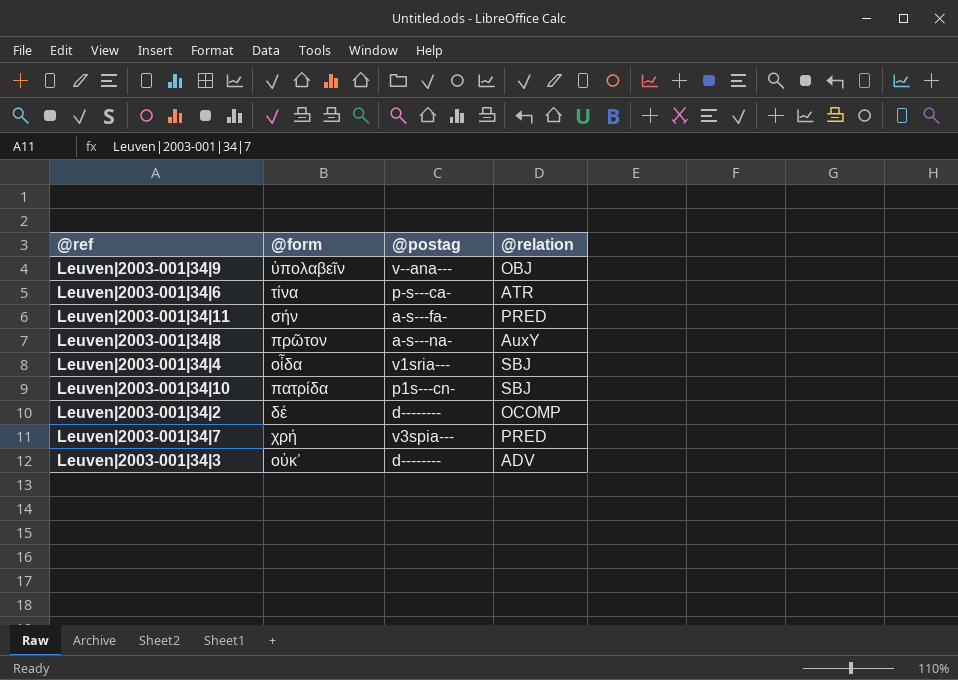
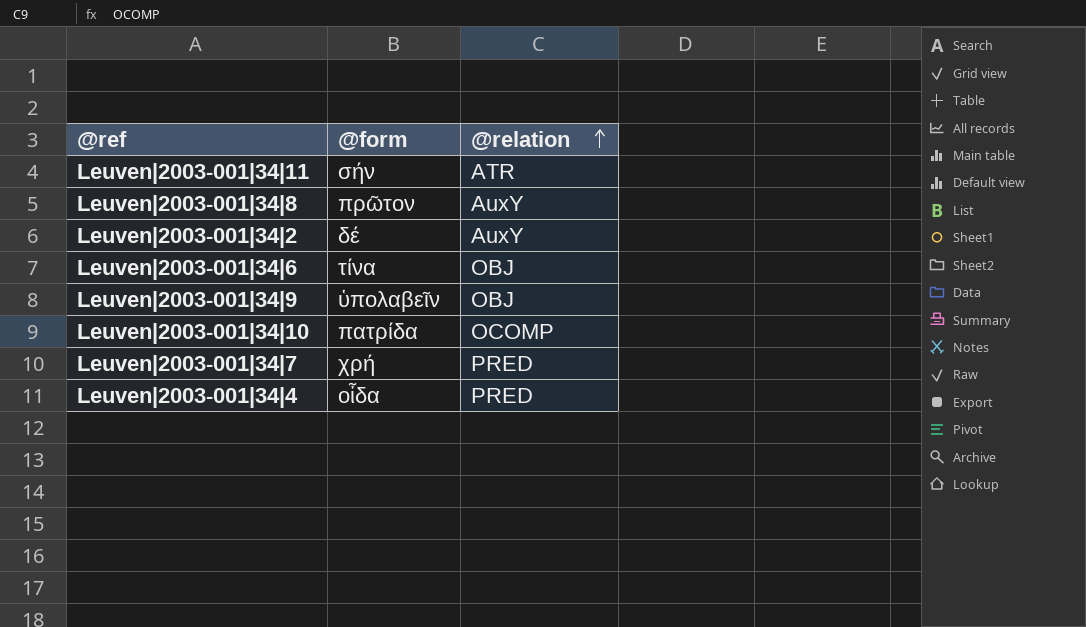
row order: none -> @relation ascending
column @postag | position: 3 -> none
row Leuven|2003-001|34|3: οὐκʼ | d-------- | ADV -> none
Leuven|2003-001|34|11 | @relation: PRED -> ATR
Leuven|2003-001|34|2 | @relation: OCOMP -> AuxY
Leuven|2003-001|34|6 | @relation: ATR -> OBJ
Leuven|2003-001|34|10 | @relation: SBJ -> OCOMP
Leuven|2003-001|34|4 | @relation: SBJ -> PRED

